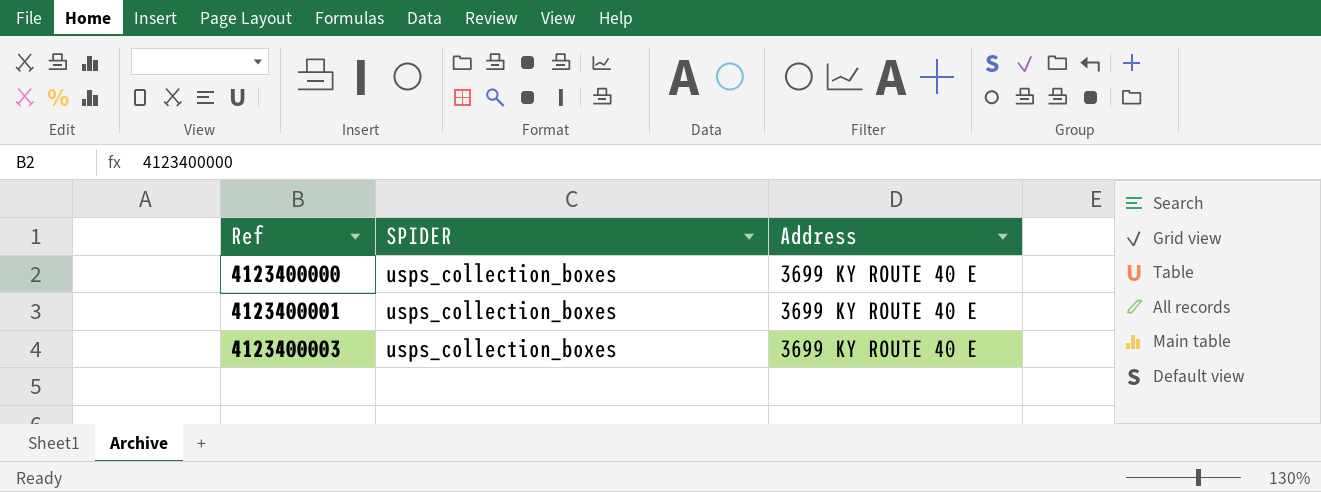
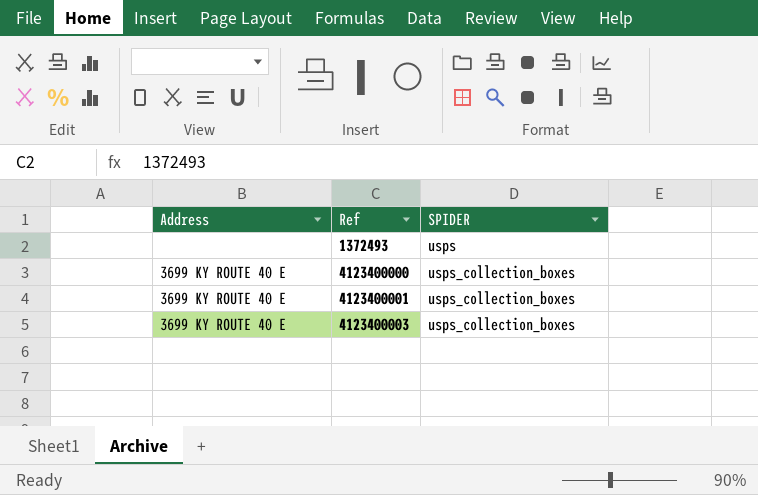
column Address | position: 3 -> 1
row 1372493: none -> none | usps

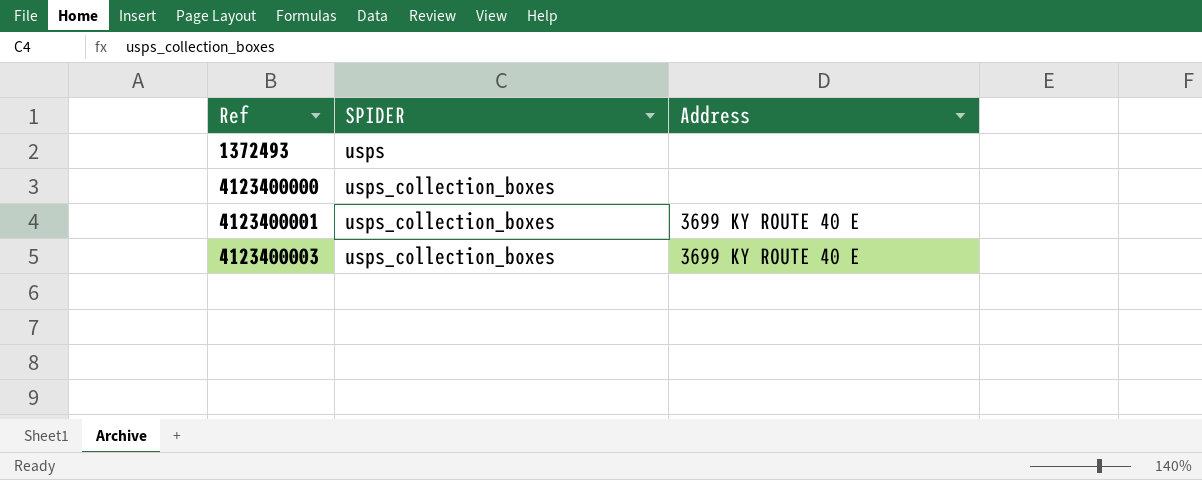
column Address | position: 1 -> 3
4123400000 | Address: 3699 KY ROUTE 40 E -> none

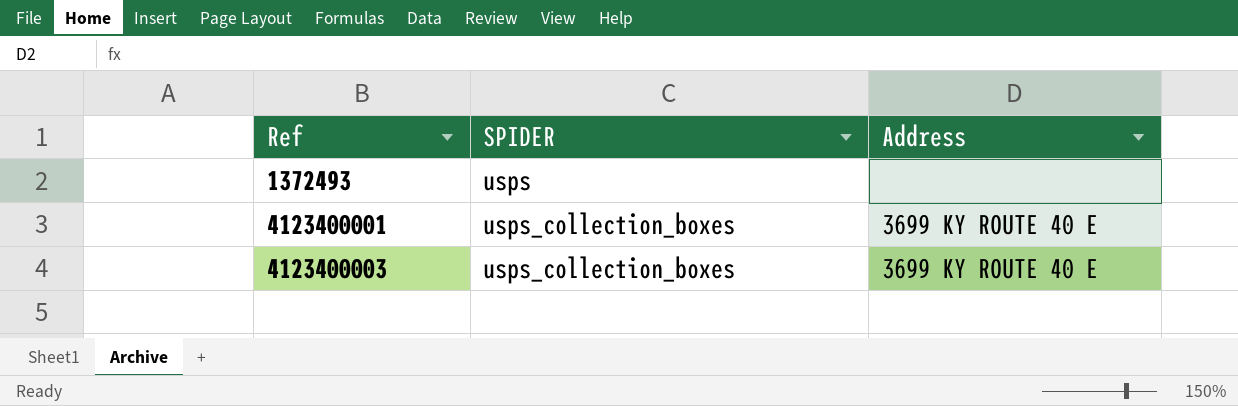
row 4123400000: usps_collection_boxes | none -> none

